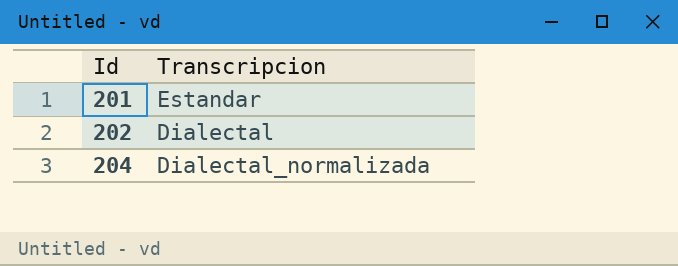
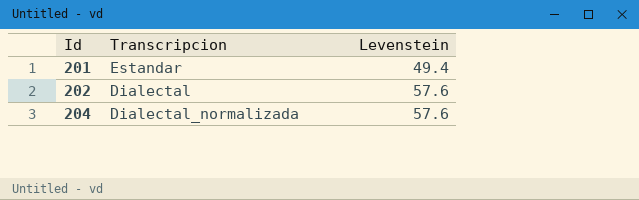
column Levenstein | position: none -> 3

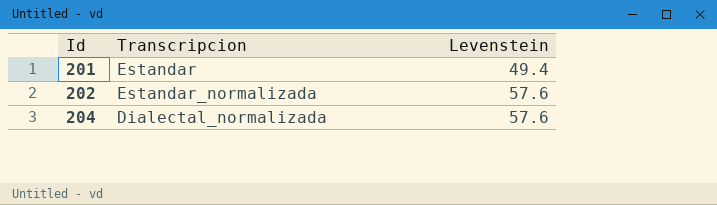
202 | Transcripcion: Dialectal -> Estandar_normalizada

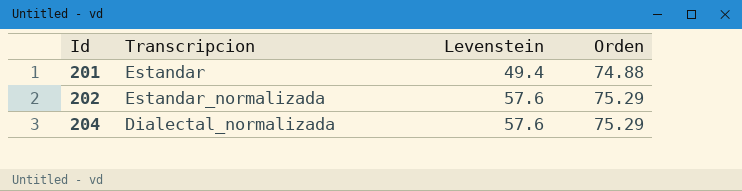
column Orden | position: none -> 4

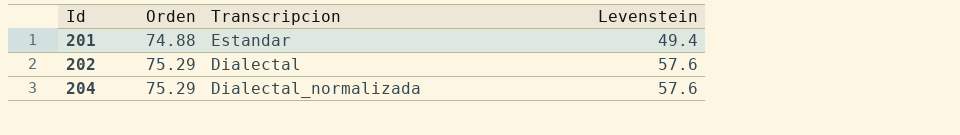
column Orden | position: 4 -> 2
202 | Transcripcion: Estandar_normalizada -> Dialectal

